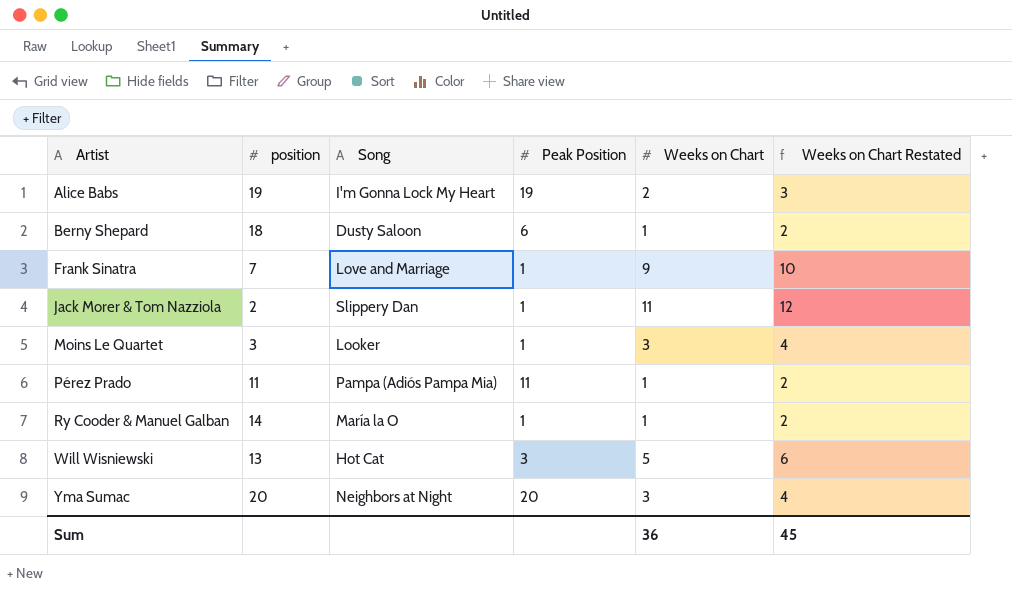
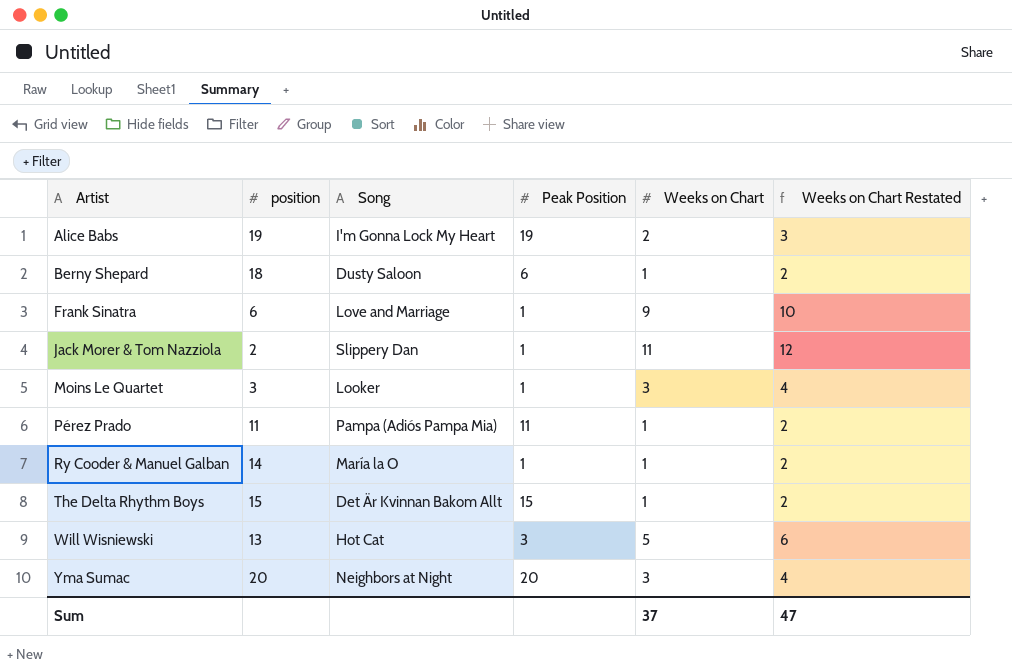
Frank Sinatra | position: 7 -> 6
row The Delta Rhythm Boys: none -> 15 | Det Är Kvinnan Bakom Allt | 15 | 1 | 2
Sum | Weeks on Chart: 36 -> 37
Sum | Weeks on Chart Restated: 45 -> 47

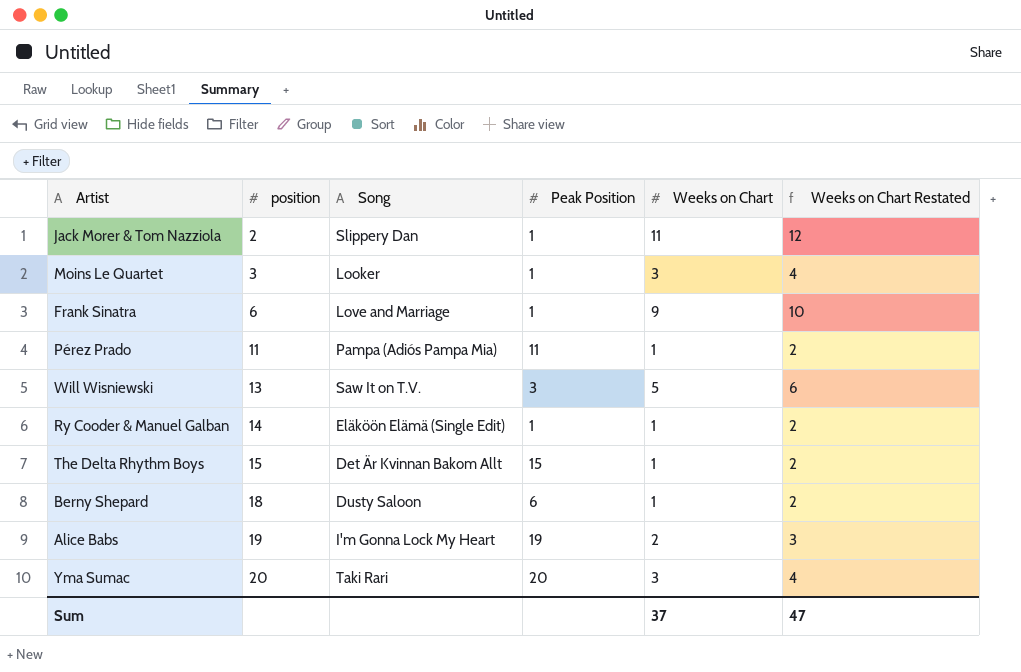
row order: Artist ascending -> position ascending
Will Wisniewski | Song: Hot Cat -> Saw It on T.V.
Ry Cooder & Manuel Galban | Song: María la O -> Eläköön Elämä (Single Edit)
Yma Sumac | Song: Neighbors at Night -> Taki Rari

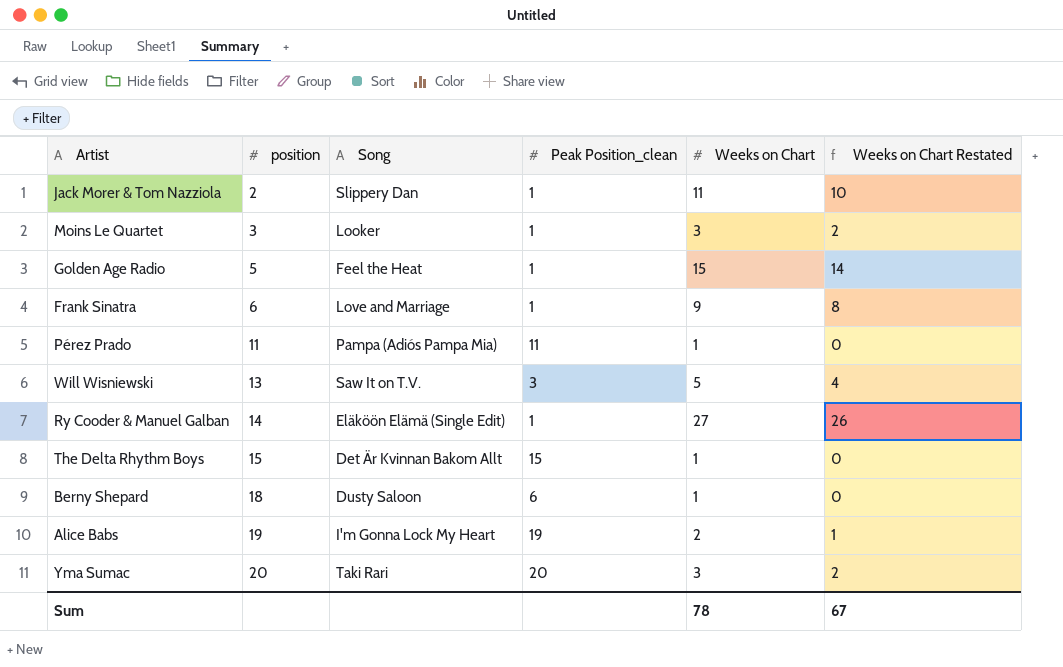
column name: Peak Position -> Peak Position_clean
column Weeks on Chart Restated | formula: [Weeks on Chart] + 1 -> [Weeks on Chart] - 1
row Golden Age Radio: none -> 5 | Feel the Heat | 1 | 15 | 14
Ry Cooder & Manuel Galban | Weeks on Chart: 1 -> 27
Sum | Weeks on Chart: 37 -> 78
Sum | Weeks on Chart Restated: 47 -> 67

